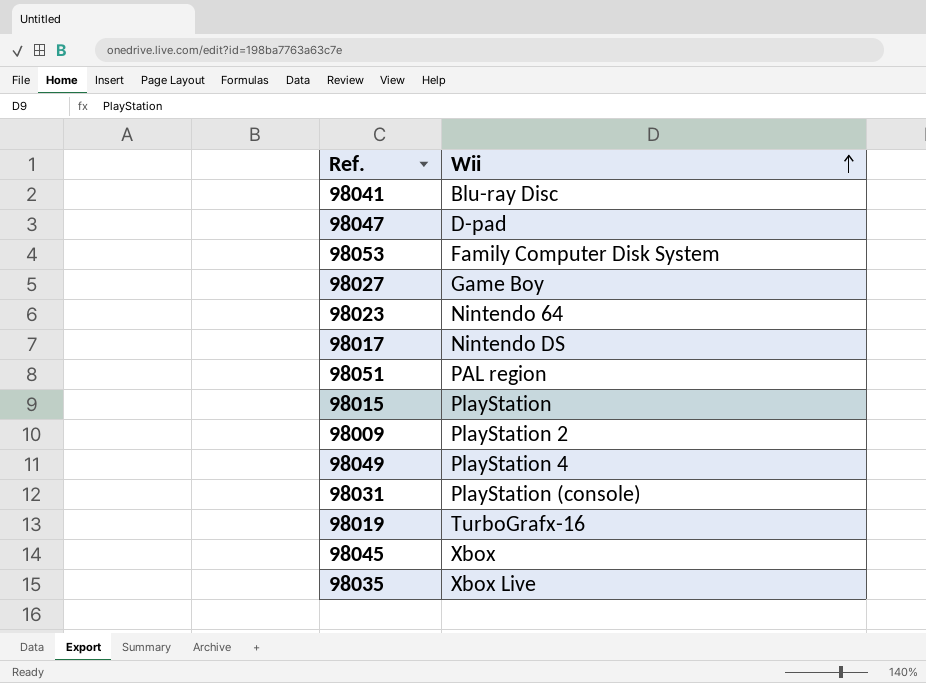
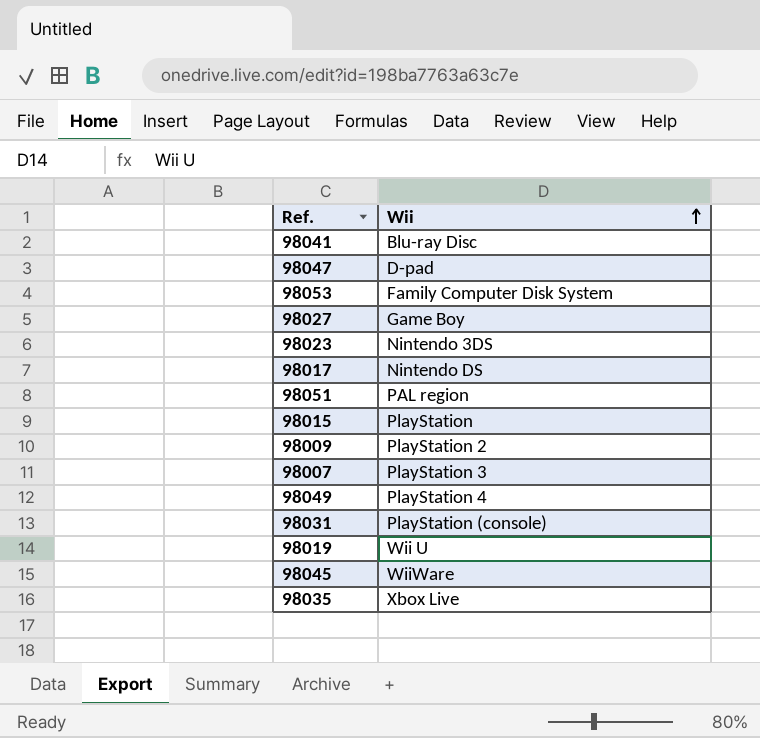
98023 | Wii: Nintendo 64 -> Nintendo 3DS
row 98007: none -> PlayStation 3
98019 | Wii: TurboGrafx-16 -> Wii U
98045 | Wii: Xbox -> WiiWare

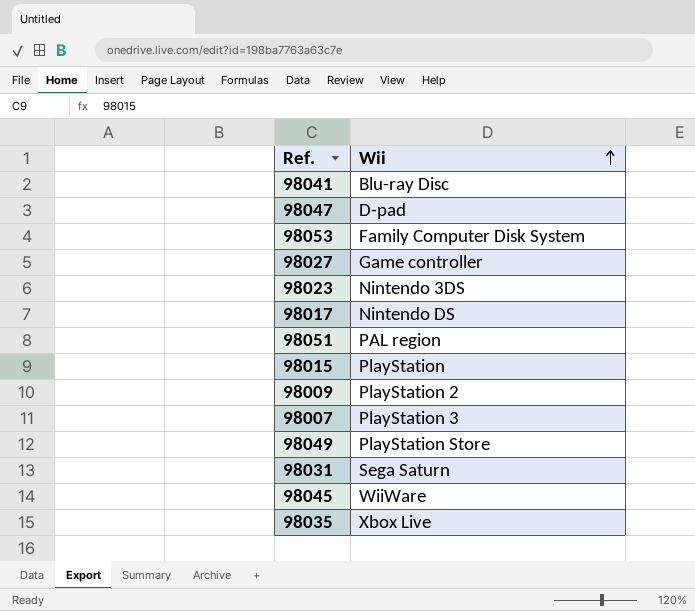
row 98019: Wii U -> none
98027 | Wii: Game Boy -> Game controller
98049 | Wii: PlayStation 4 -> PlayStation Store
98031 | Wii: PlayStation (console) -> Sega Saturn

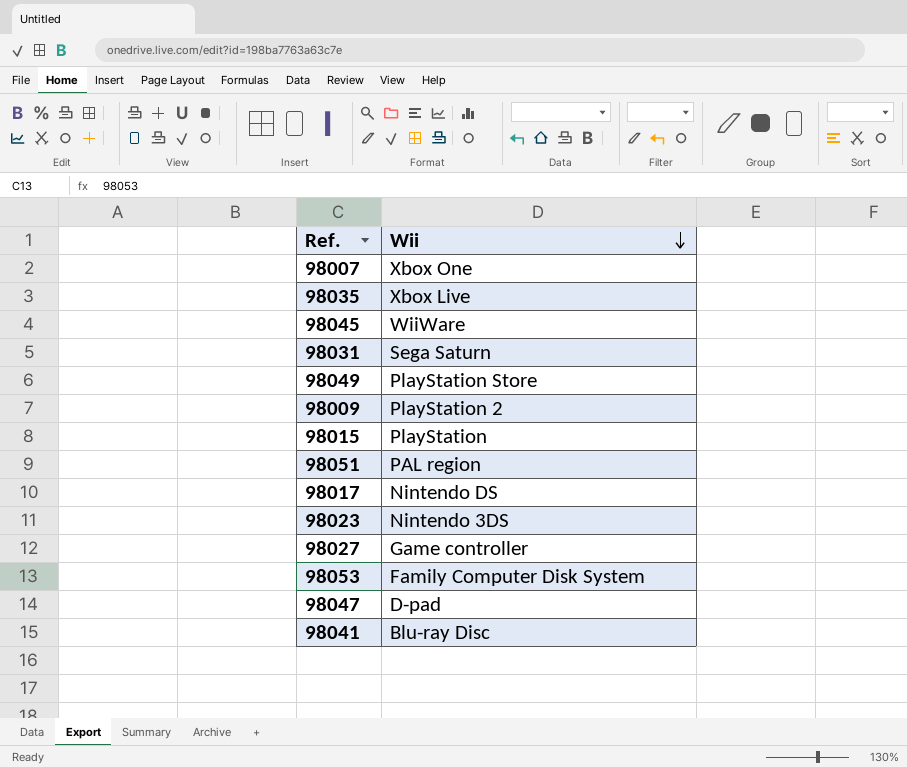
row order: Wii ascending -> Wii descending
98007 | Wii: PlayStation 3 -> Xbox One

